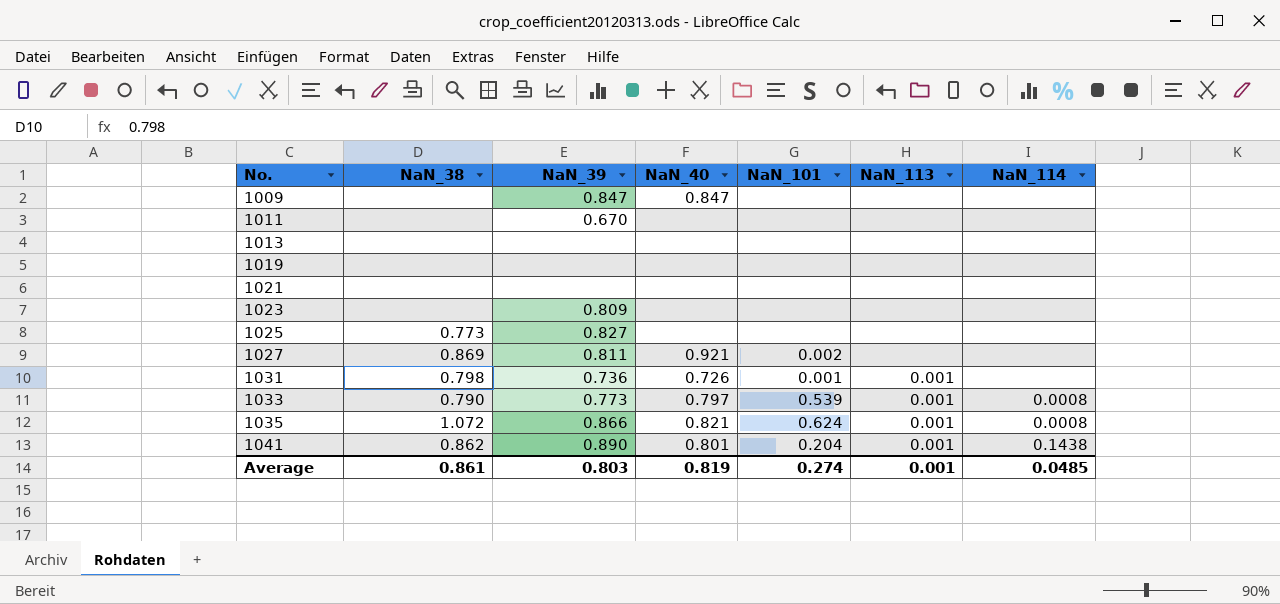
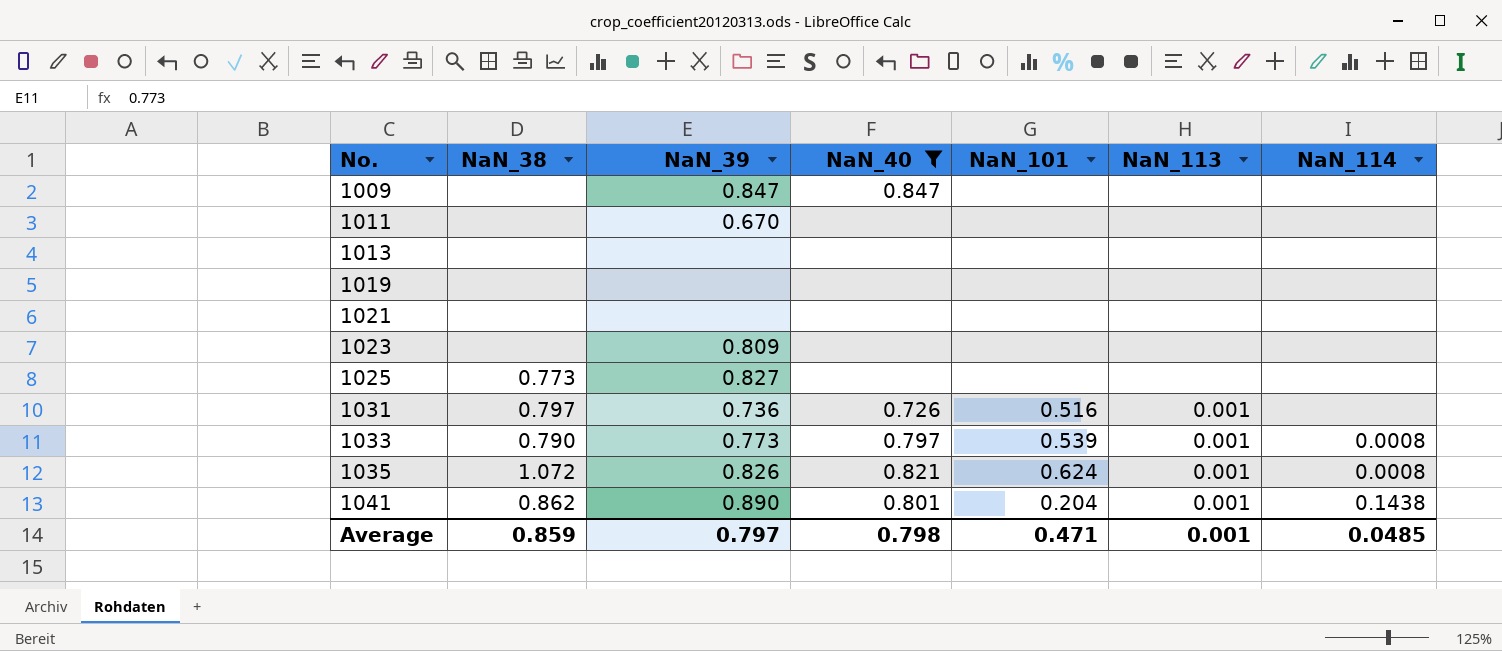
filter: none -> NaN_40 != 0.921
1031 | NaN_38: 0.798 -> 0.797
1031 | NaN_101: 0.001 -> 0.516
1035 | NaN_39: 0.866 -> 0.826
Average | NaN_38: 0.861 -> 0.859
Average | NaN_39: 0.803 -> 0.797
Average | NaN_40: 0.819 -> 0.798
Average | NaN_101: 0.274 -> 0.471

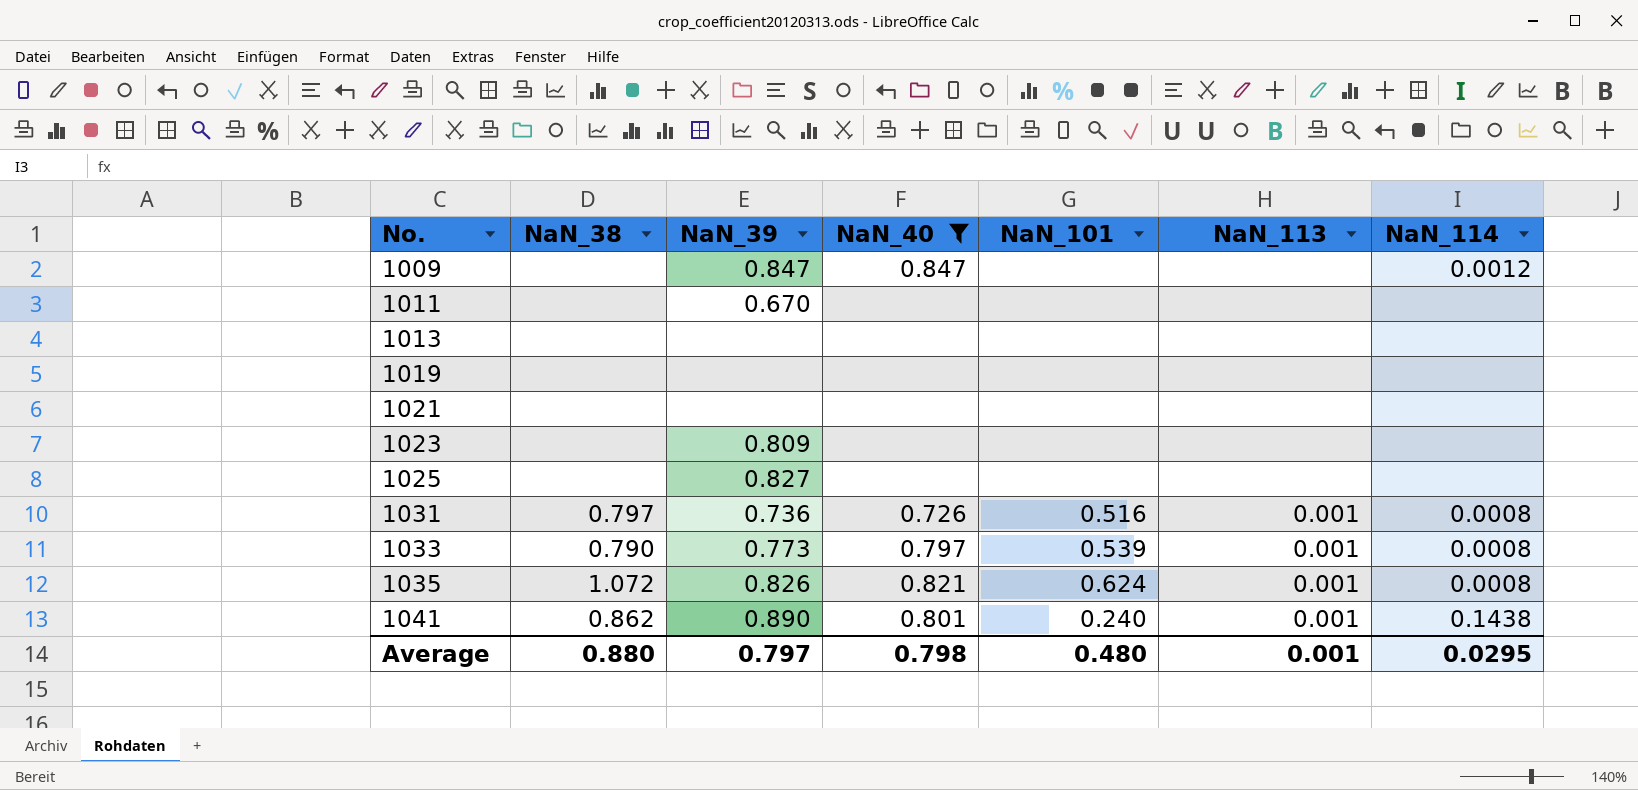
1009 | NaN_114: none -> 0.0012
1025 | NaN_38: 0.773 -> none
1031 | NaN_114: none -> 0.0008
1041 | NaN_101: 0.204 -> 0.240
Average | NaN_38: 0.859 -> 0.880
Average | NaN_101: 0.471 -> 0.480
Average | NaN_114: 0.0485 -> 0.0295

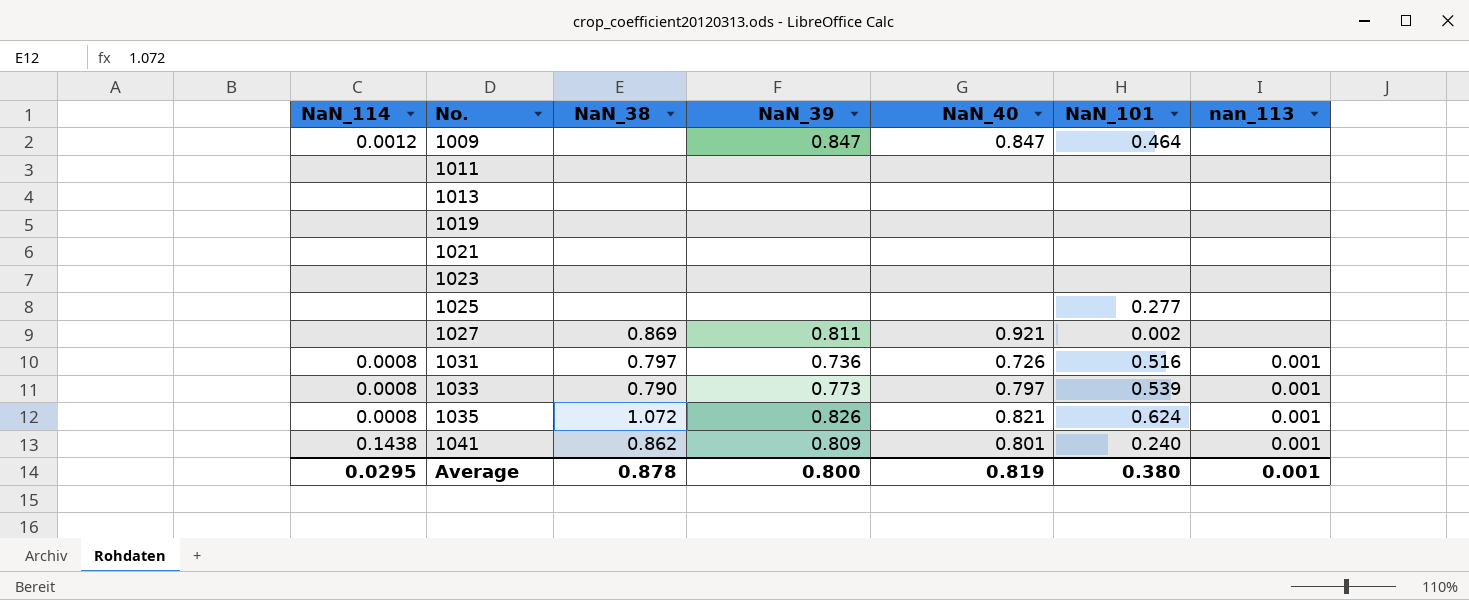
filter: NaN_40 != 0.921 -> none
column NaN_114 | position: 7 -> 1
column name: NaN_113 -> nan_113
1009 | NaN_101: none -> 0.464
1011 | NaN_39: 0.670 -> none
1023 | NaN_39: 0.809 -> none
1025 | NaN_39: 0.827 -> none
1025 | NaN_101: none -> 0.277
1041 | NaN_39: 0.890 -> 0.809
Average | NaN_38: 0.880 -> 0.878
Average | NaN_39: 0.797 -> 0.800
Average | NaN_40: 0.798 -> 0.819
Average | NaN_101: 0.480 -> 0.380

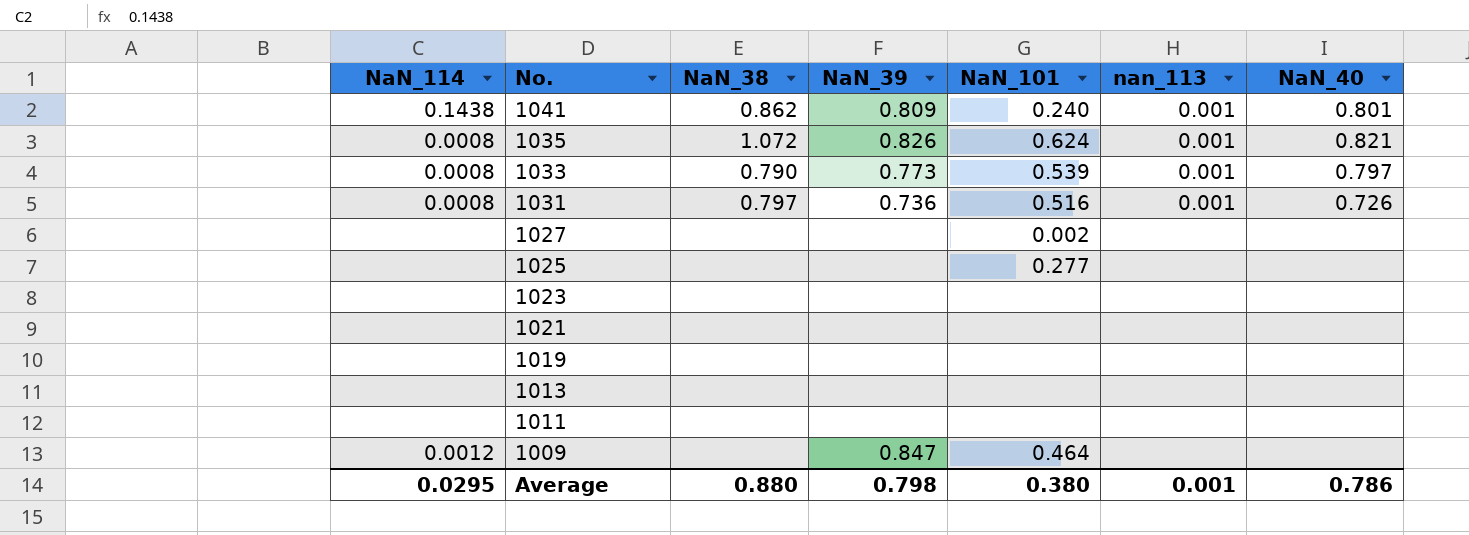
row order: No. ascending -> No. descending
column NaN_40 | position: 5 -> 7
1027 | NaN_38: 0.869 -> none
1027 | NaN_39: 0.811 -> none
1027 | NaN_40: 0.921 -> none
1009 | NaN_40: 0.847 -> none
Average | NaN_38: 0.878 -> 0.880
Average | NaN_39: 0.800 -> 0.798
Average | NaN_40: 0.819 -> 0.786

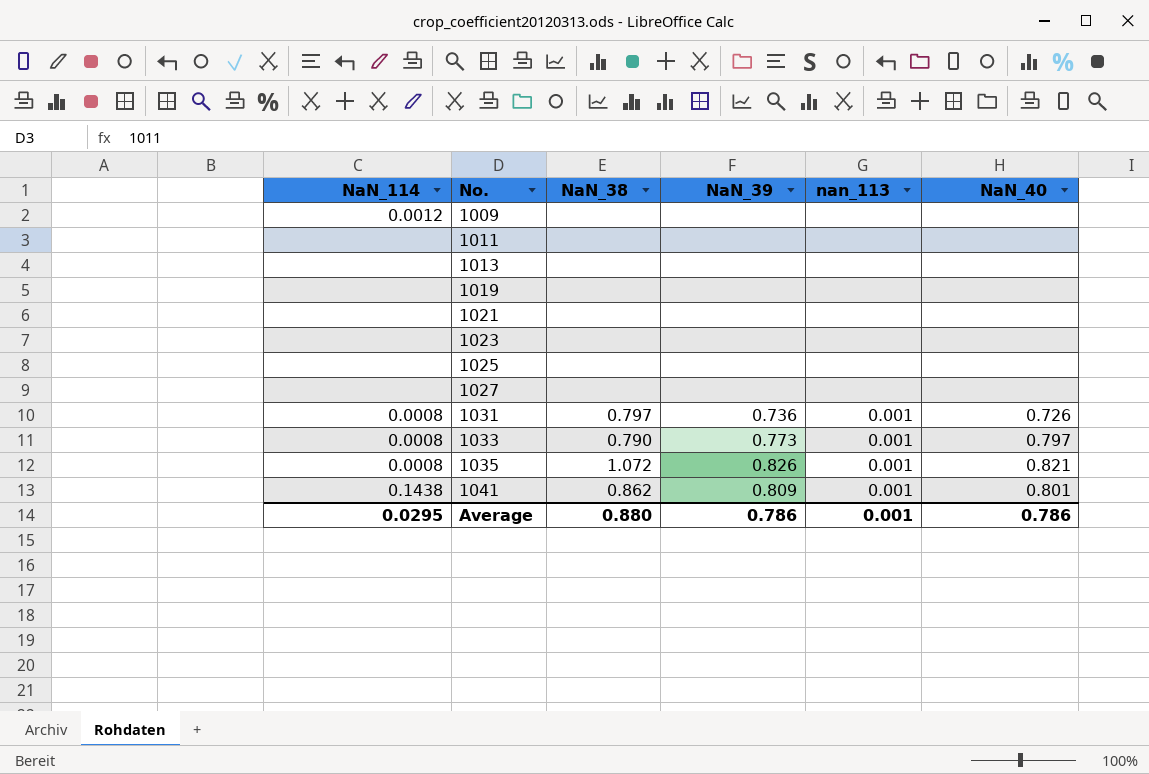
row order: No. descending -> No. ascending
column NaN_101 | position: 5 -> none
1009 | NaN_39: 0.847 -> none
Average | NaN_39: 0.798 -> 0.786

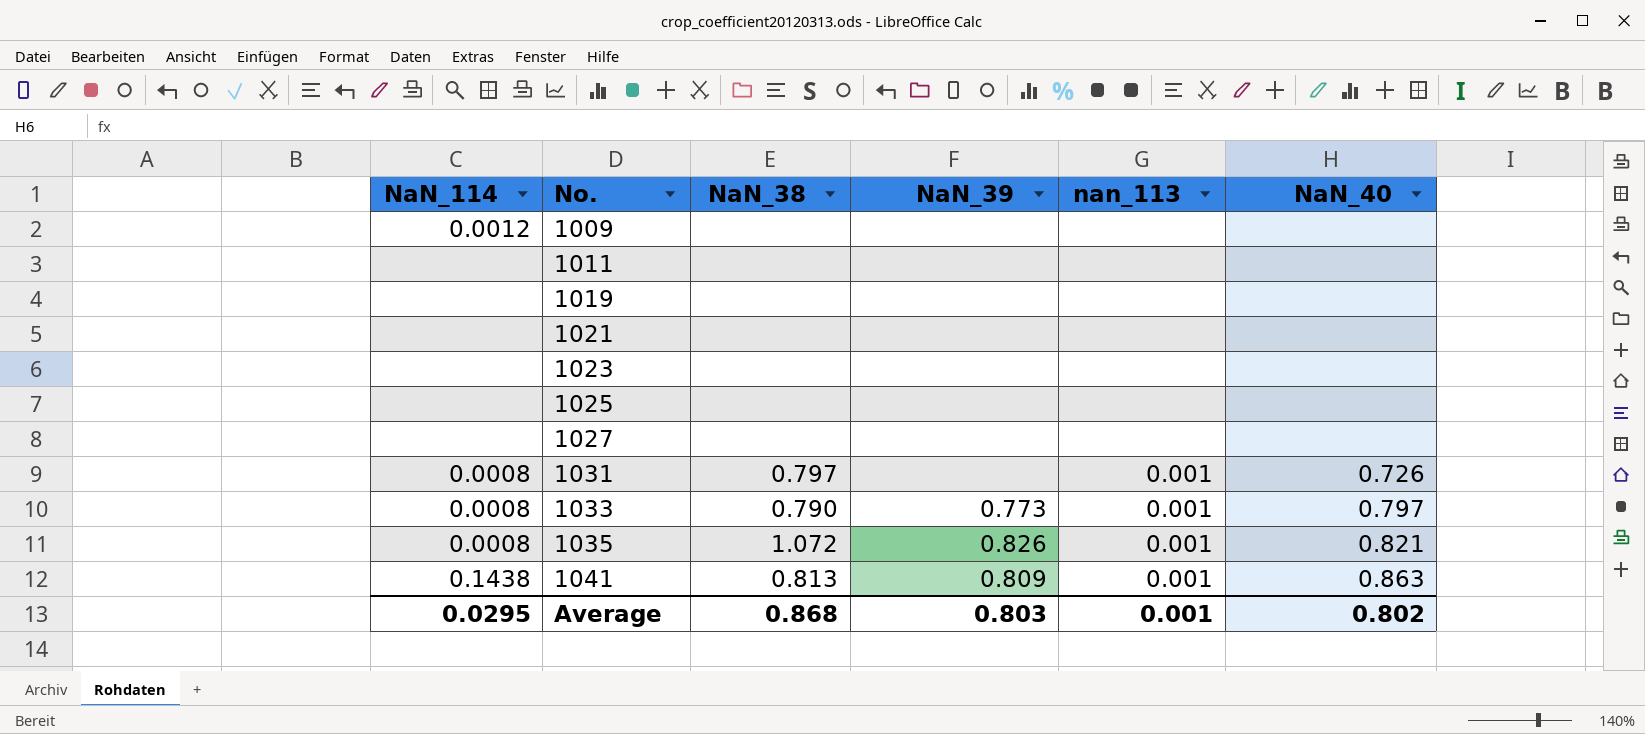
row 1013: none | none | none | none | none -> none
1031 | NaN_39: 0.736 -> none
1041 | NaN_38: 0.862 -> 0.813
1041 | NaN_40: 0.801 -> 0.863
Average | NaN_38: 0.880 -> 0.868
Average | NaN_39: 0.786 -> 0.803
Average | NaN_40: 0.786 -> 0.802

